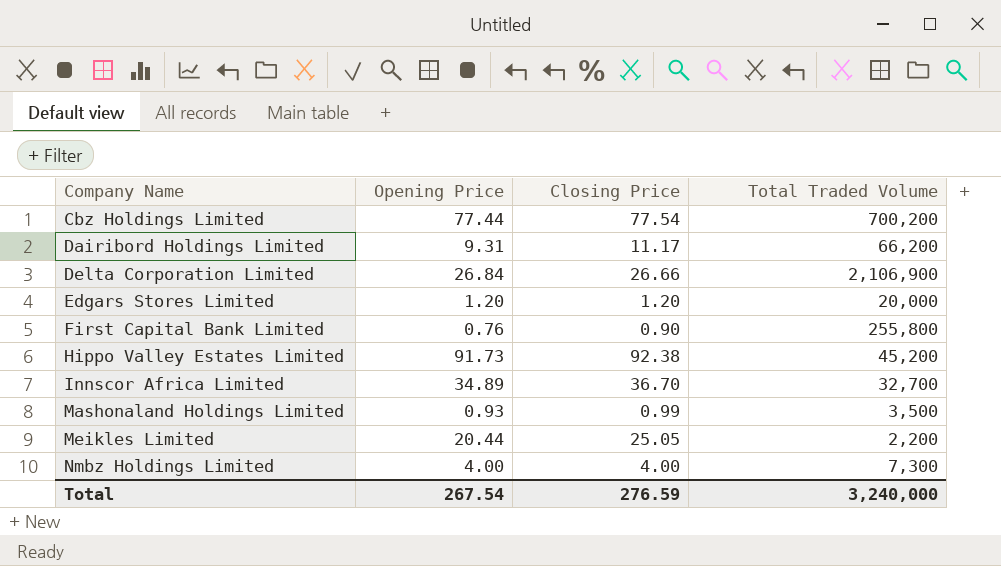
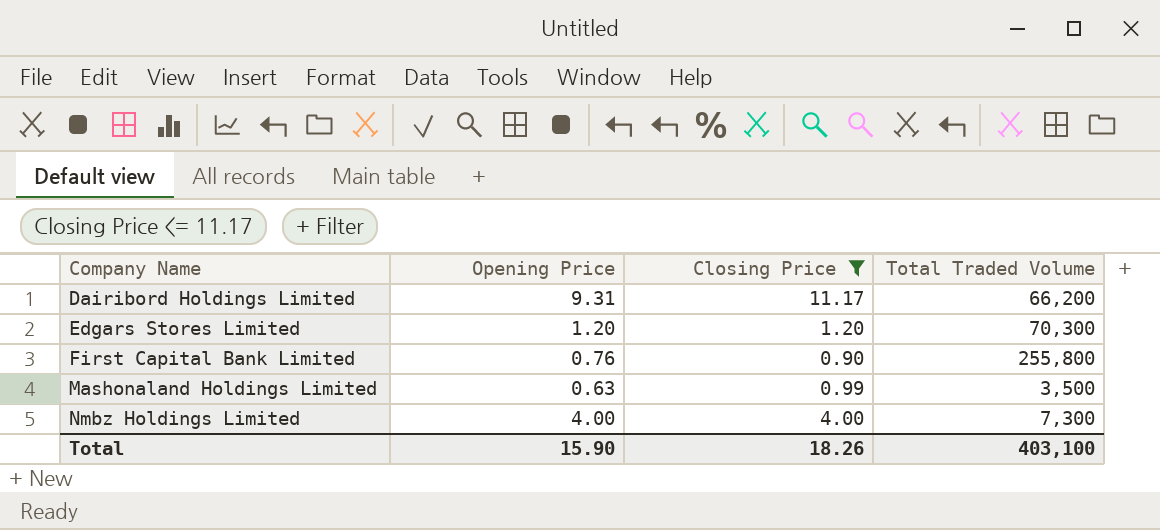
filter: none -> Closing Price <= 11.17
Edgars Stores Limited | Total Traded Volume: 20,000 -> 70,300
Mashonaland Holdings Limited | Opening Price: 0.93 -> 0.63
Total | Opening Price: 267.54 -> 15.90
Total | Closing Price: 276.59 -> 18.26
Total | Total Traded Volume: 3,240,000 -> 403,100

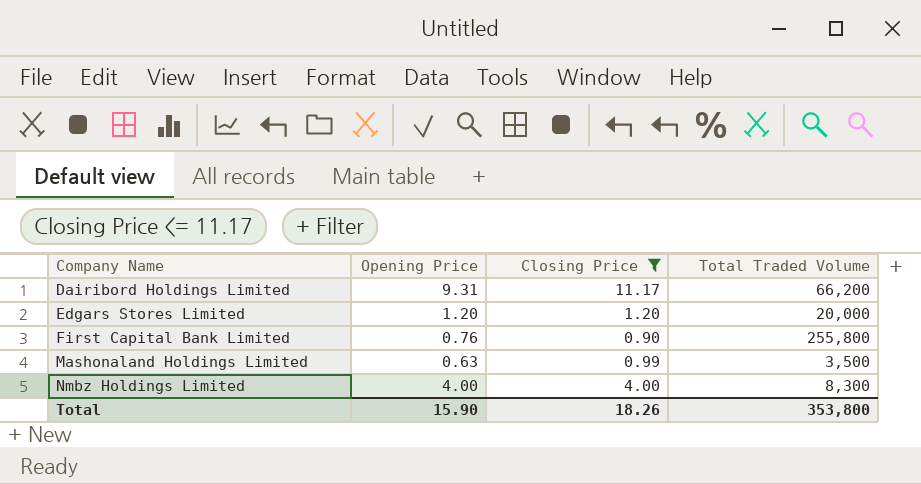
Edgars Stores Limited | Total Traded Volume: 70,300 -> 20,000
Nmbz Holdings Limited | Total Traded Volume: 7,300 -> 8,300
Total | Total Traded Volume: 403,100 -> 353,800

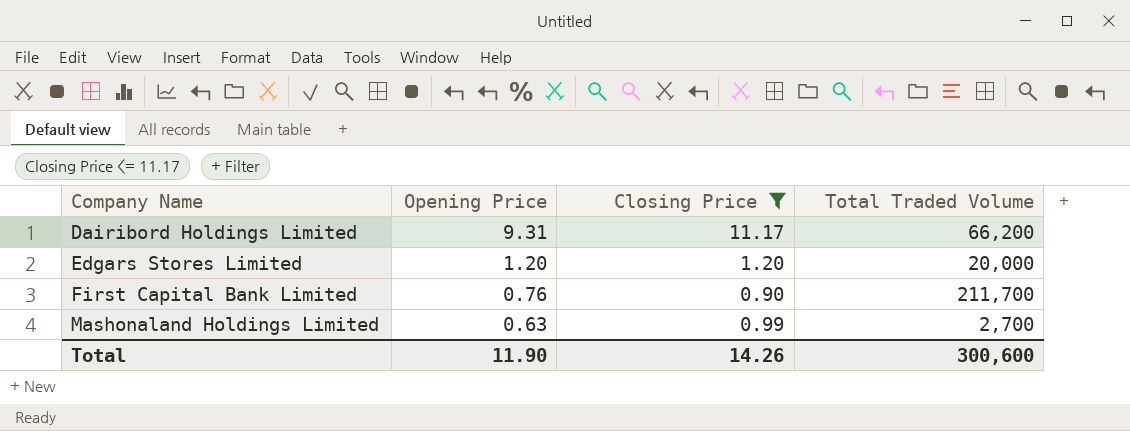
row Nmbz Holdings Limited: 4.00 | 4.00 | 8,300 -> none
First Capital Bank Limited | Total Traded Volume: 255,800 -> 211,700
Mashonaland Holdings Limited | Total Traded Volume: 3,500 -> 2,700
Total | Opening Price: 15.90 -> 11.90
Total | Closing Price: 18.26 -> 14.26
Total | Total Traded Volume: 353,800 -> 300,600

